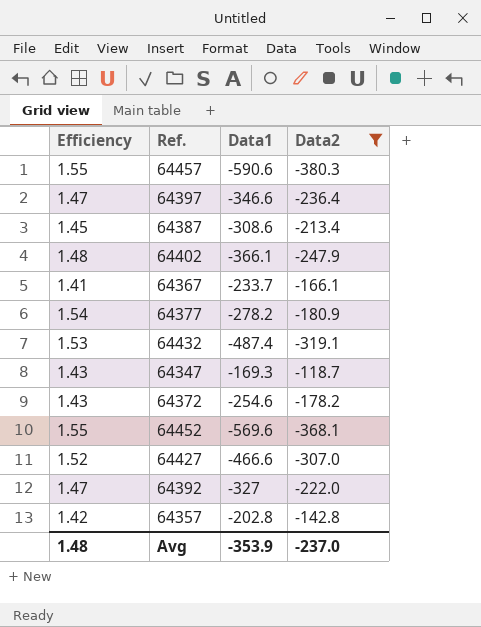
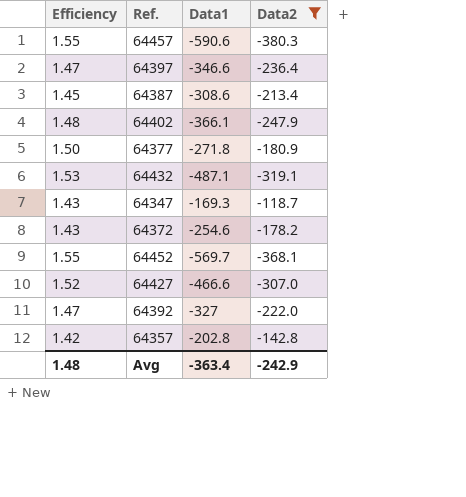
row 64367: 1.41 | -233.7 | -166.1 -> none
64377 | Efficiency: 1.54 -> 1.50
64377 | Data1: -278.2 -> -271.8
64432 | Data1: -487.4 -> -487.1
64452 | Data1: -569.6 -> -569.7
Avg | Data1: -353.9 -> -363.4
Avg | Data2: -237.0 -> -242.9

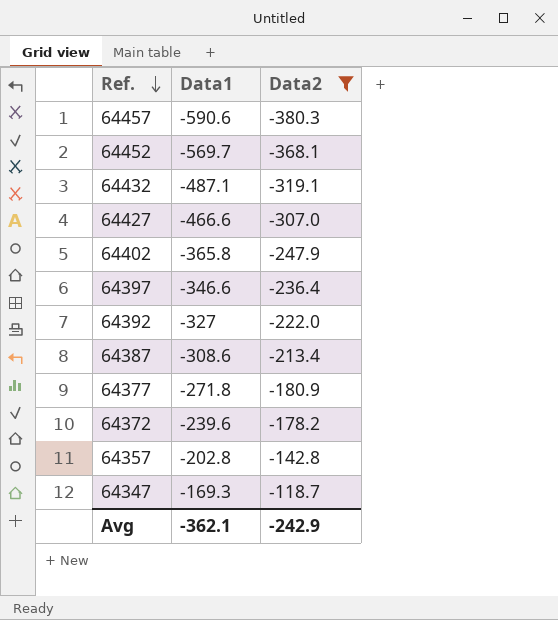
row order: none -> Ref. descending
column Efficiency | formula: [Data1] / [Data2] -> none
64402 | Data1: -366.1 -> -365.8
64372 | Data1: -254.6 -> -239.6
Avg | Data1: -363.4 -> -362.1

